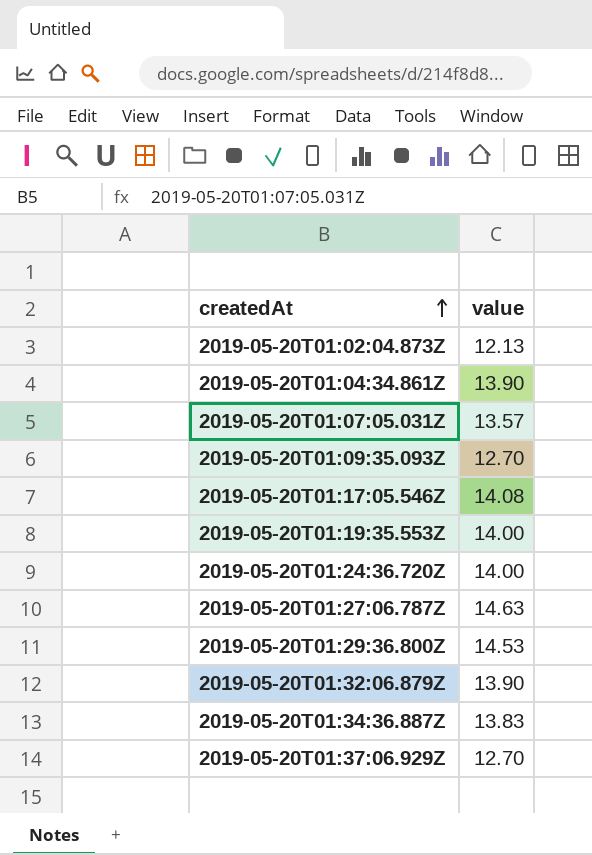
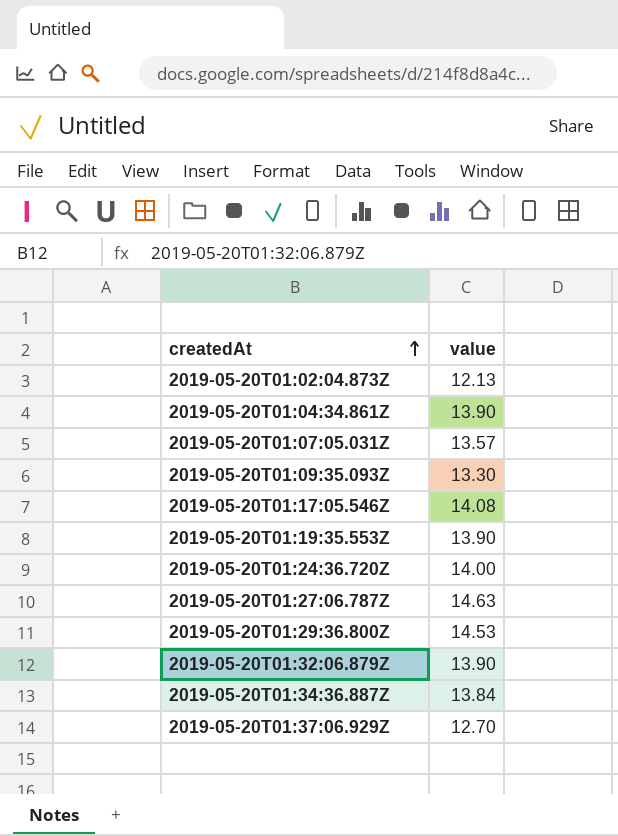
2019-05-20T01:09:35.093Z | value: 12.70 -> 13.30
2019-05-20T01:19:35.553Z | value: 14.00 -> 13.90
2019-05-20T01:34:36.887Z | value: 13.83 -> 13.84

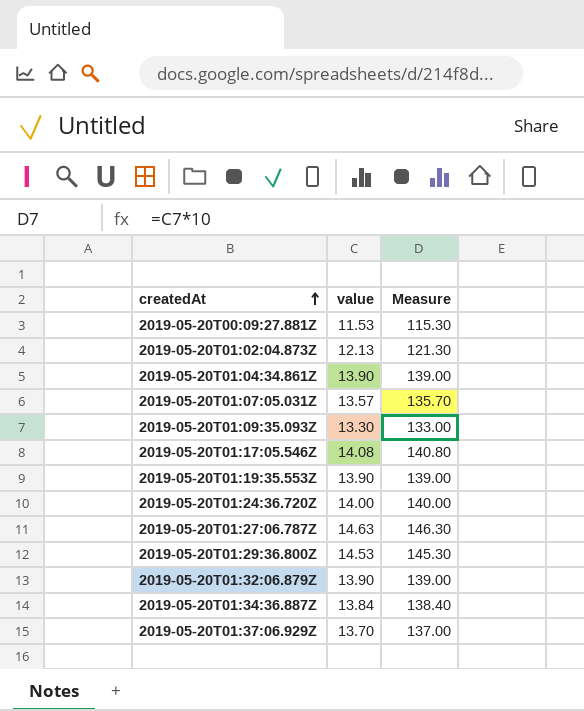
column Measure | formula: none -> [value] * 10
row 2019-05-20T00:09:27.881Z: none -> 11.53 | 115.30
2019-05-20T01:37:06.929Z | value: 12.70 -> 13.70

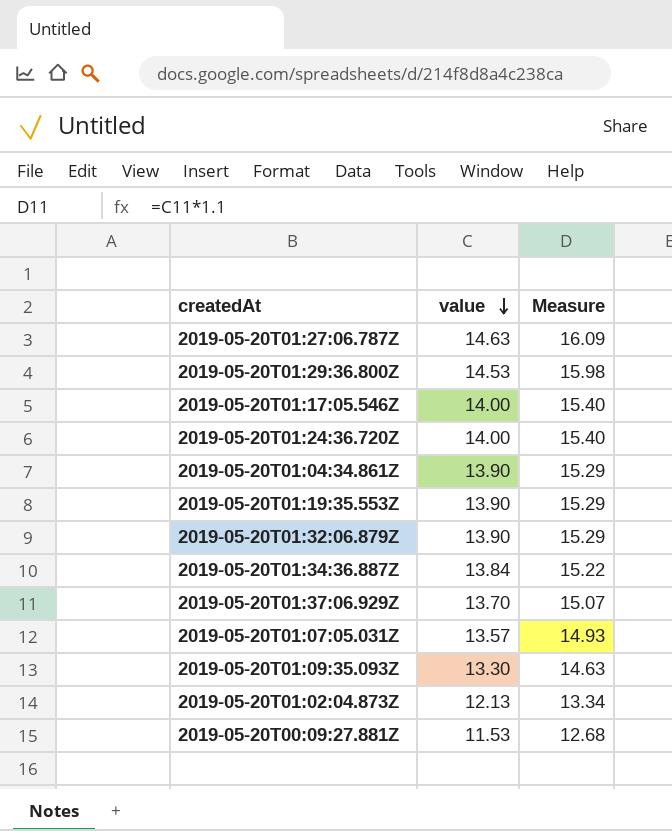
row order: createdAt ascending -> value descending
column Measure | formula: [value] * 10 -> [value] * 1.1
2019-05-20T01:17:05.546Z | value: 14.08 -> 14.00

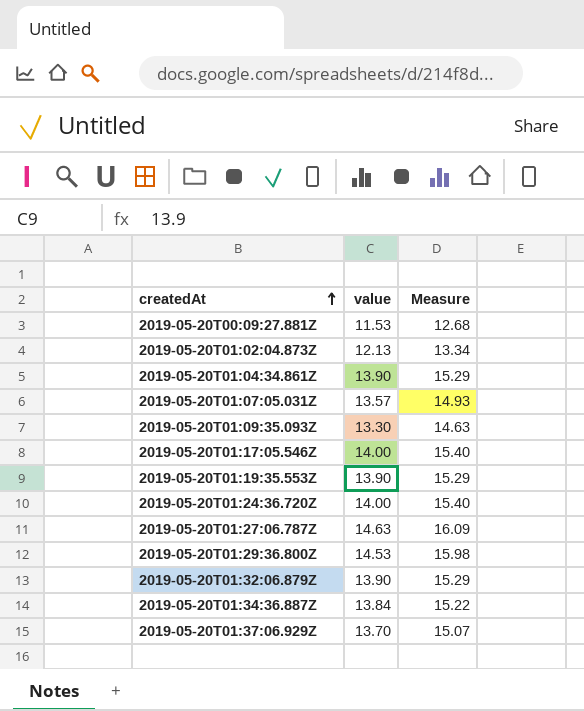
row order: value descending -> createdAt ascending

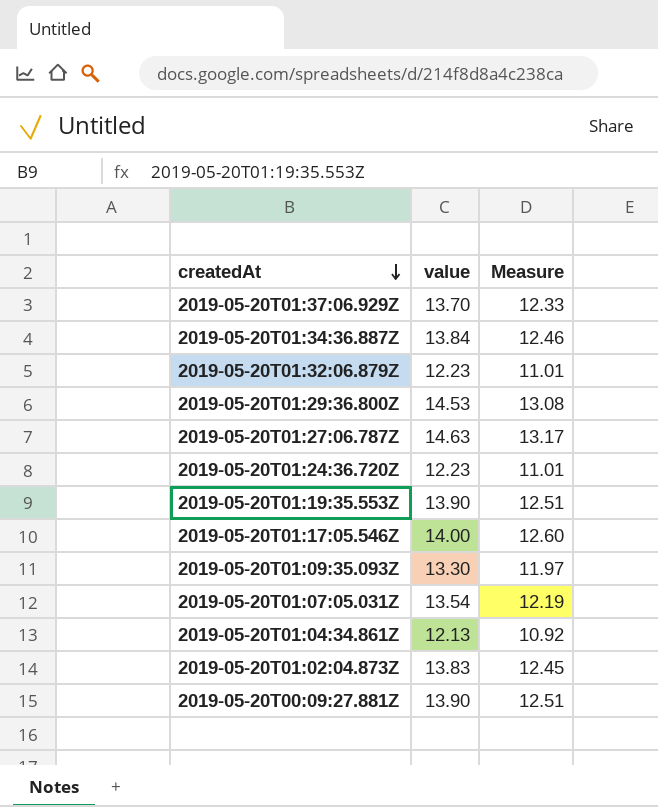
row order: createdAt ascending -> createdAt descending
column Measure | formula: [value] * 1.1 -> [value] * 0.9
2019-05-20T01:32:06.879Z | value: 13.90 -> 12.23
2019-05-20T01:24:36.720Z | value: 14.00 -> 12.23
2019-05-20T01:07:05.031Z | value: 13.57 -> 13.54
2019-05-20T01:04:34.861Z | value: 13.90 -> 12.13
2019-05-20T01:02:04.873Z | value: 12.13 -> 13.83
2019-05-20T00:09:27.881Z | value: 11.53 -> 13.90

